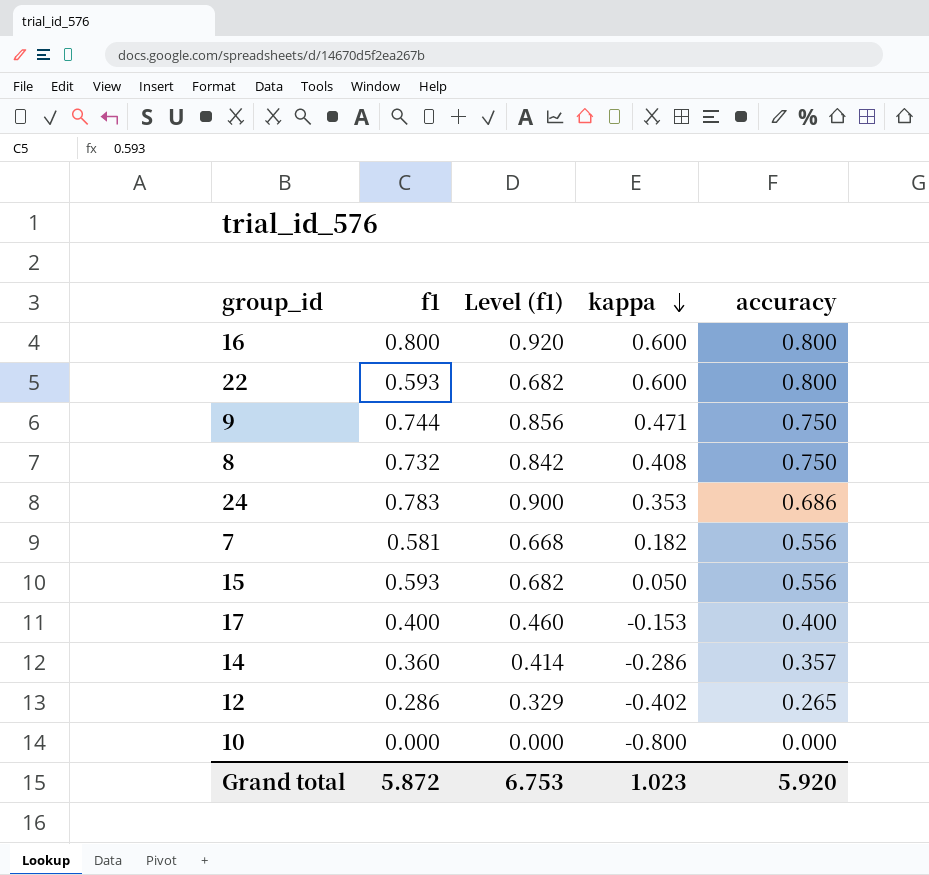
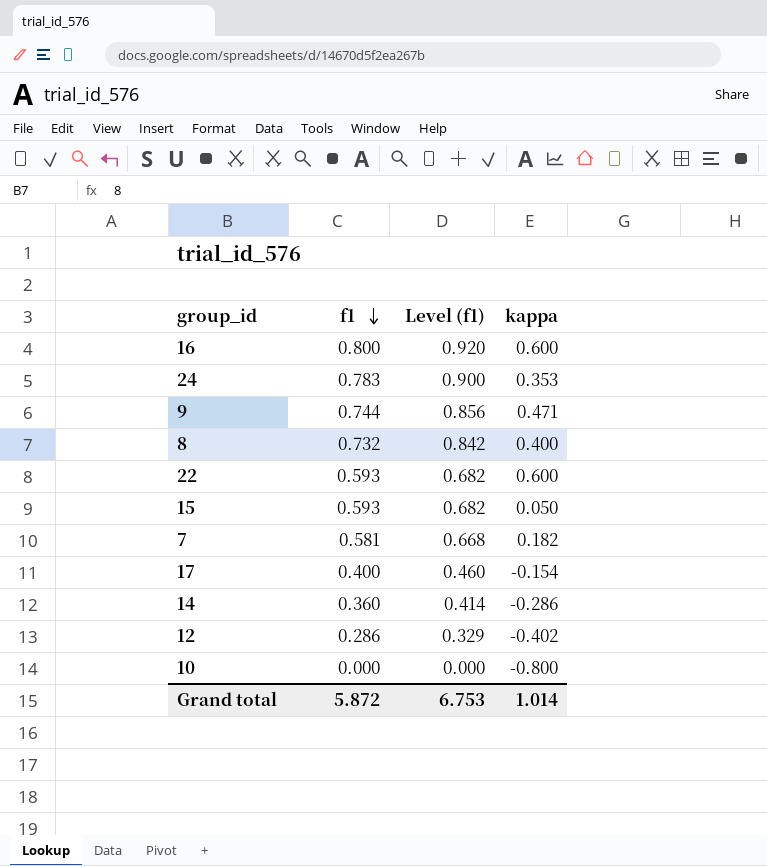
row order: kappa descending -> f1 descending
column accuracy | position: 5 -> none
8 | kappa: 0.408 -> 0.400
17 | kappa: -0.153 -> -0.154
Grand total | kappa: 1.023 -> 1.014

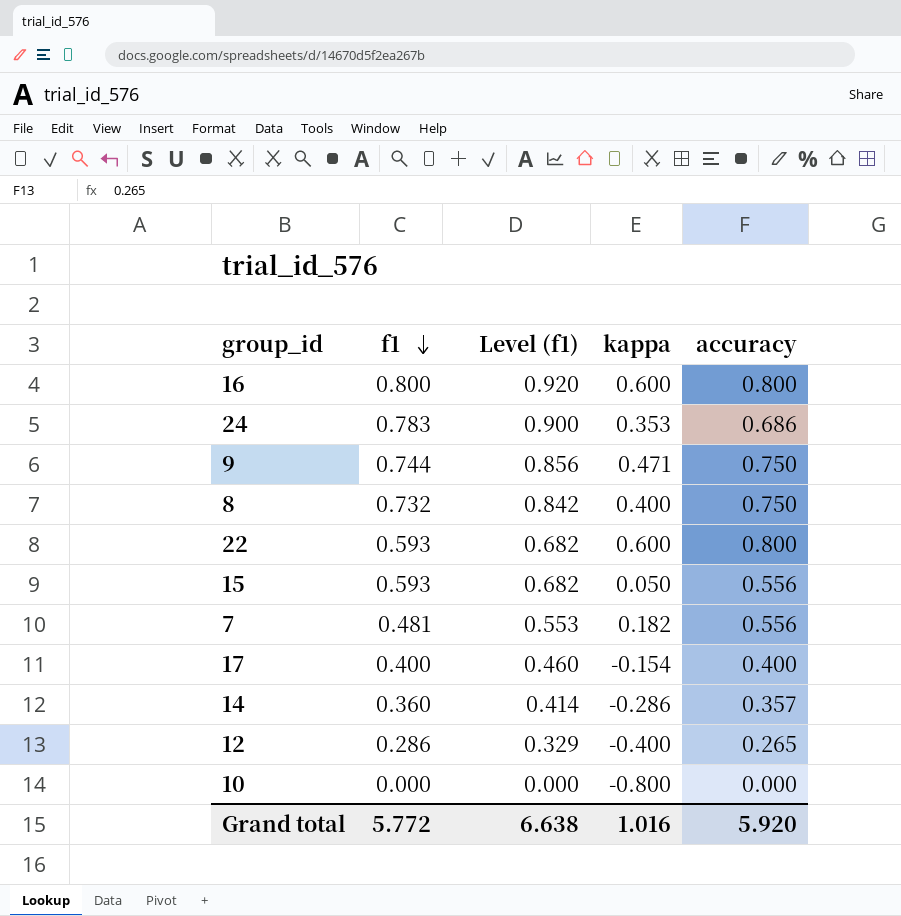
column accuracy | position: none -> 5
7 | f1: 0.581 -> 0.481
7 | Level (f1): 0.668 -> 0.553
12 | kappa: -0.402 -> -0.400
Grand total | f1: 5.872 -> 5.772
Grand total | Level (f1): 6.753 -> 6.638
Grand total | kappa: 1.014 -> 1.016

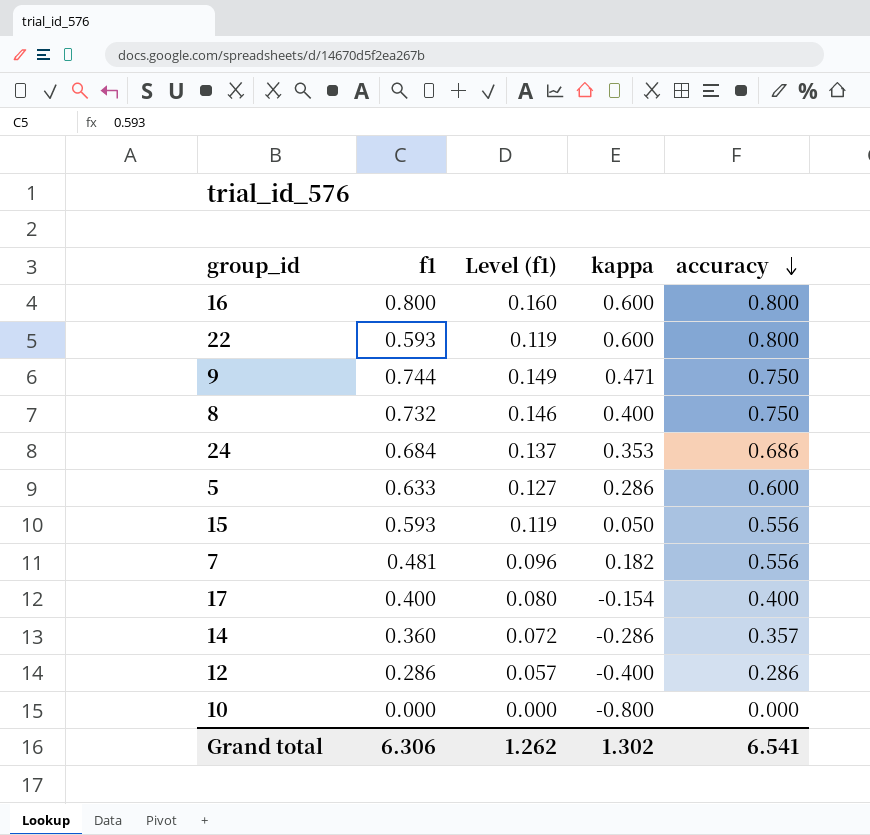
row order: f1 descending -> accuracy descending
column Level (f1) | formula: [f1] * 1.15 -> [f1] * 0.2
24 | f1: 0.783 -> 0.684
row 5: none -> 0.633 | 0.127 | 0.286 | 0.600
12 | accuracy: 0.265 -> 0.286
Grand total | f1: 5.772 -> 6.306
Grand total | Level (f1): 6.638 -> 1.262
Grand total | kappa: 1.016 -> 1.302
Grand total | accuracy: 5.920 -> 6.541

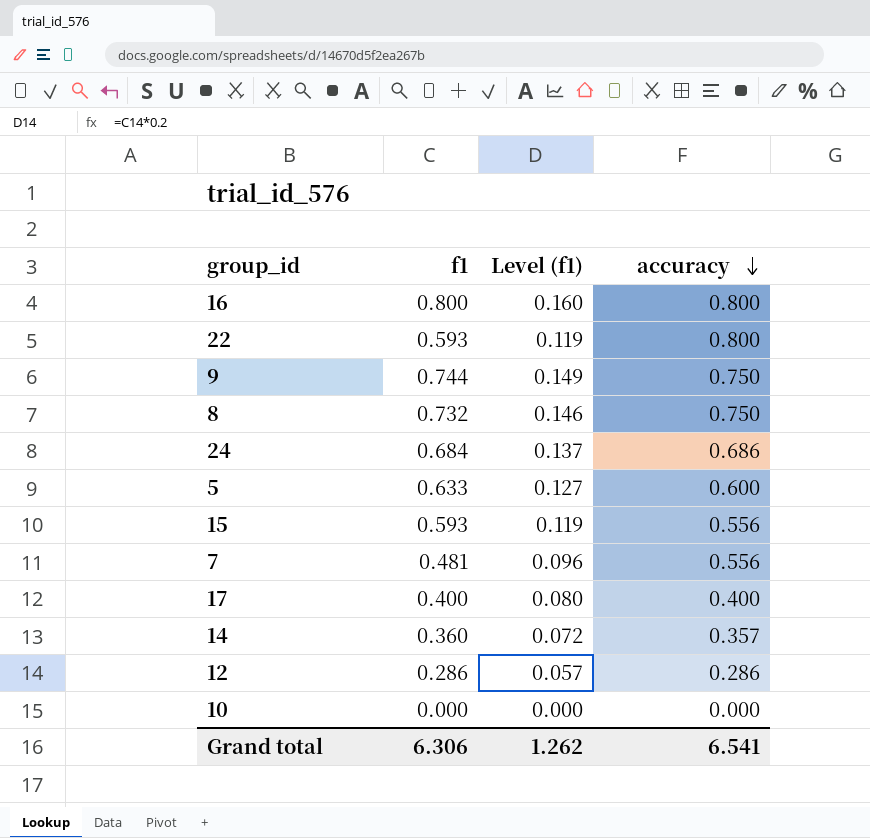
column kappa | position: 4 -> none

